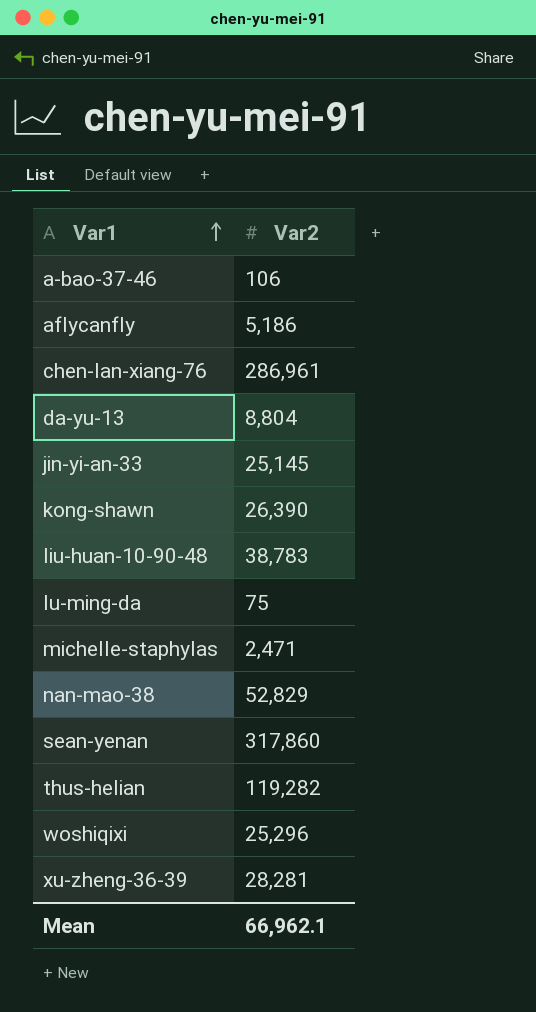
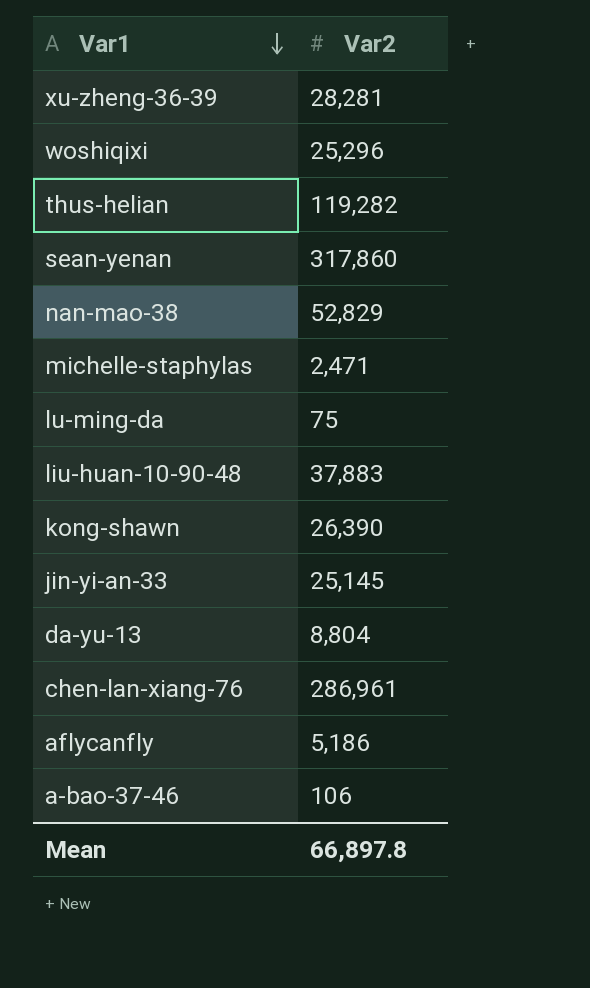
row order: Var1 ascending -> Var1 descending
liu-huan-10-90-48 | Var2: 38,783 -> 37,883
Mean | Var2: 66,962.1 -> 66,897.8

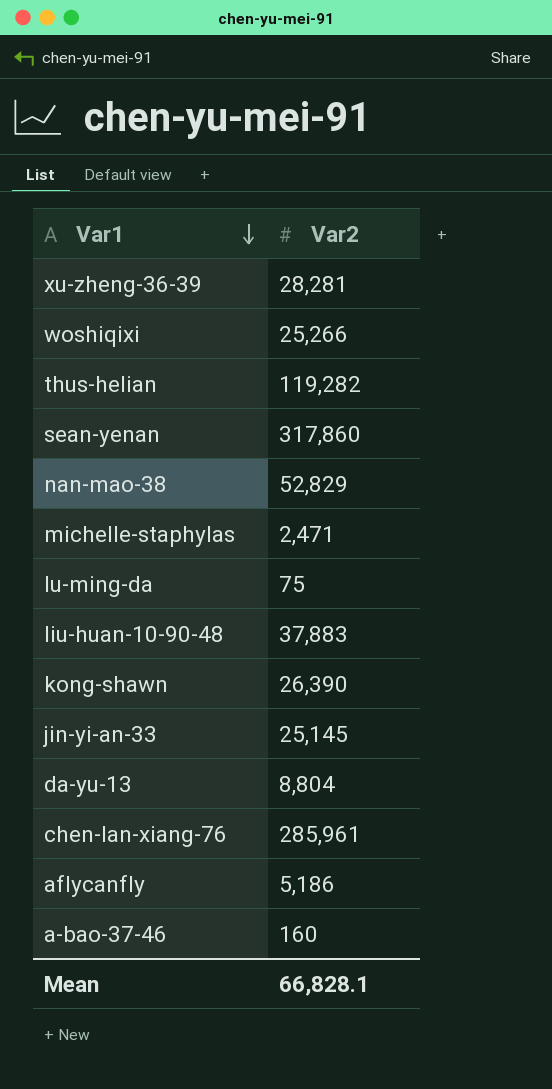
woshiqixi | Var2: 25,296 -> 25,266
chen-lan-xiang-76 | Var2: 286,961 -> 285,961
a-bao-37-46 | Var2: 106 -> 160
Mean | Var2: 66,897.8 -> 66,828.1

